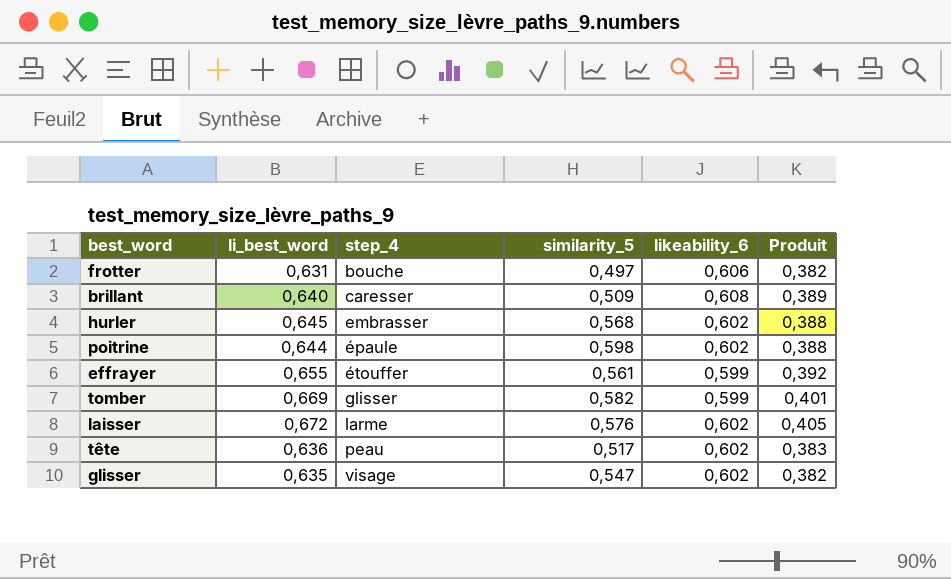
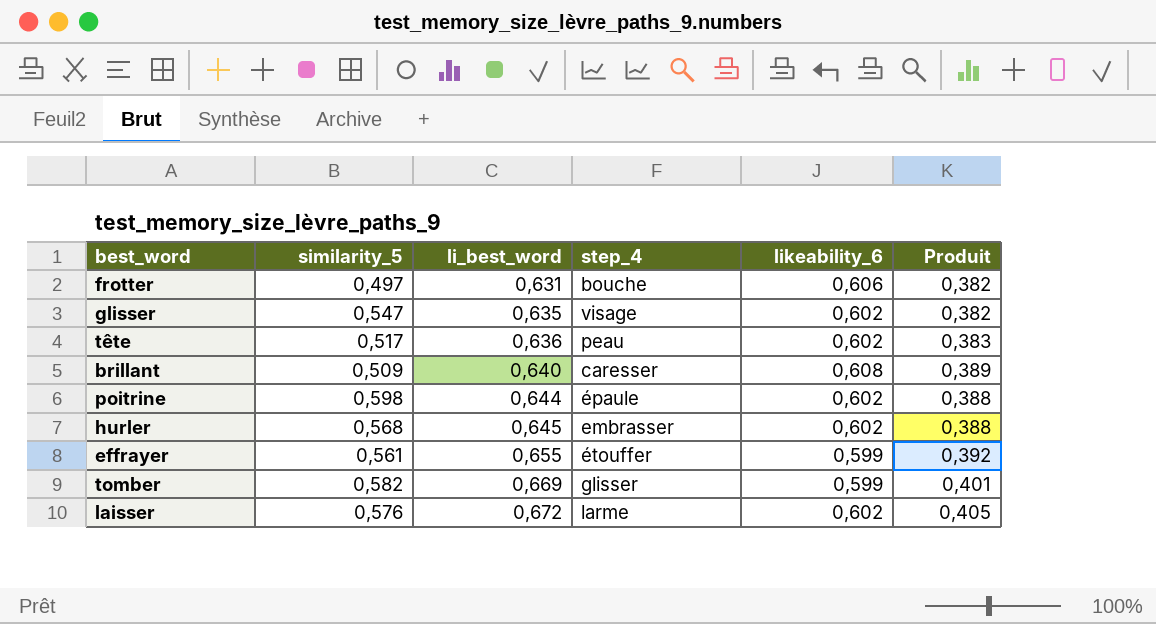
row order: step_4 ascending -> li_best_word ascending
column similarity_5 | position: 4 -> 2

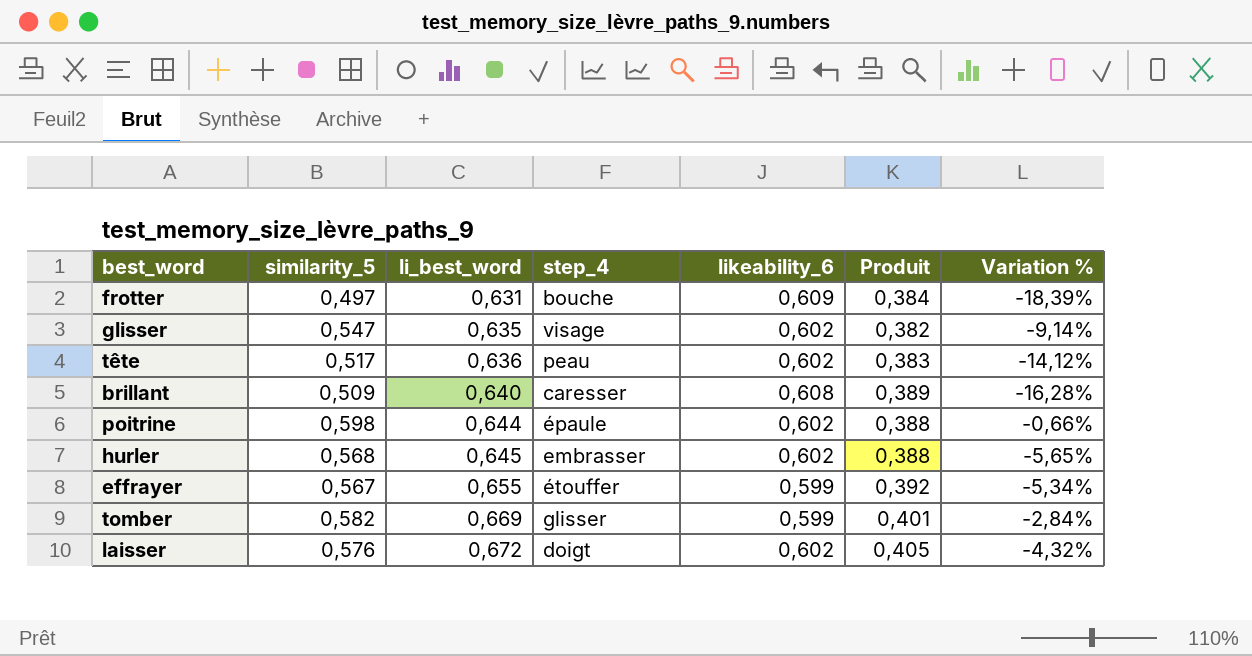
column Variation % | formula: none -> ([similarity_5] - [likeability_6]) / [likeability_6]
frotter | likeability_6: 0,606 -> 0,609
frotter | Produit: 0,382 -> 0,384
effrayer | similarity_5: 0,561 -> 0,567
laisser | step_4: larme -> doigt

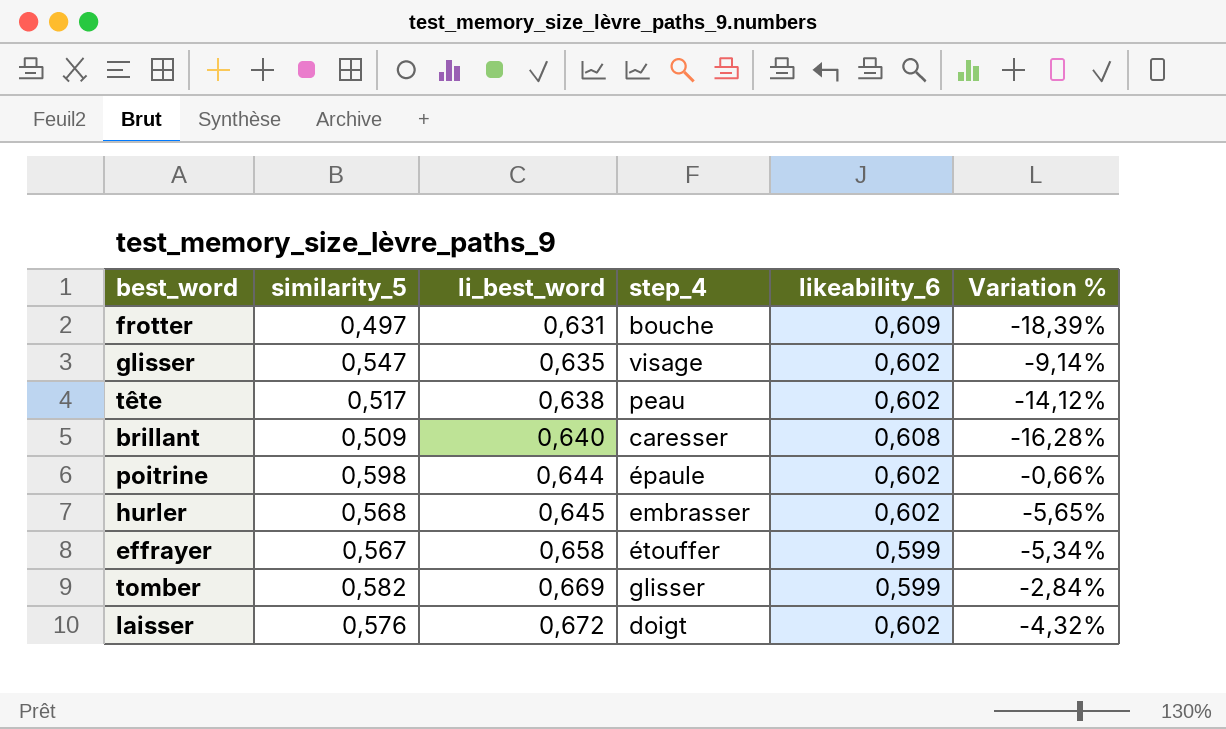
column Produit | formula: [li_best_word] * [likeability_6] -> none
tête | li_best_word: 0,636 -> 0,638
effrayer | li_best_word: 0,655 -> 0,658

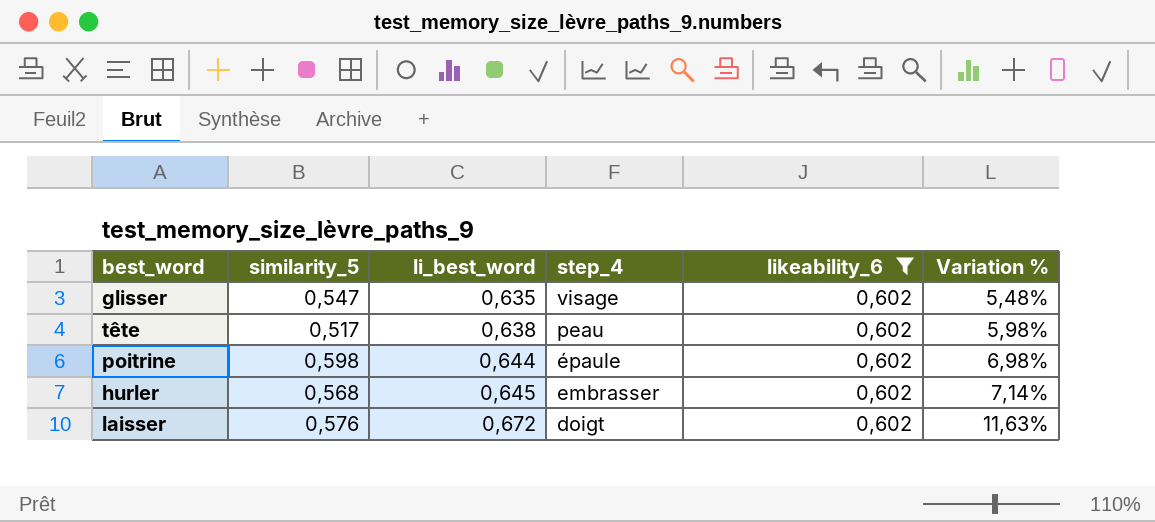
filter: none -> likeability_6 = 0,602
column Variation % | formula: ([similarity_5] - [likeability_6]) / [likeability_6] -> ([li_best_word] - [likeability_6]) / [likeability_6]

